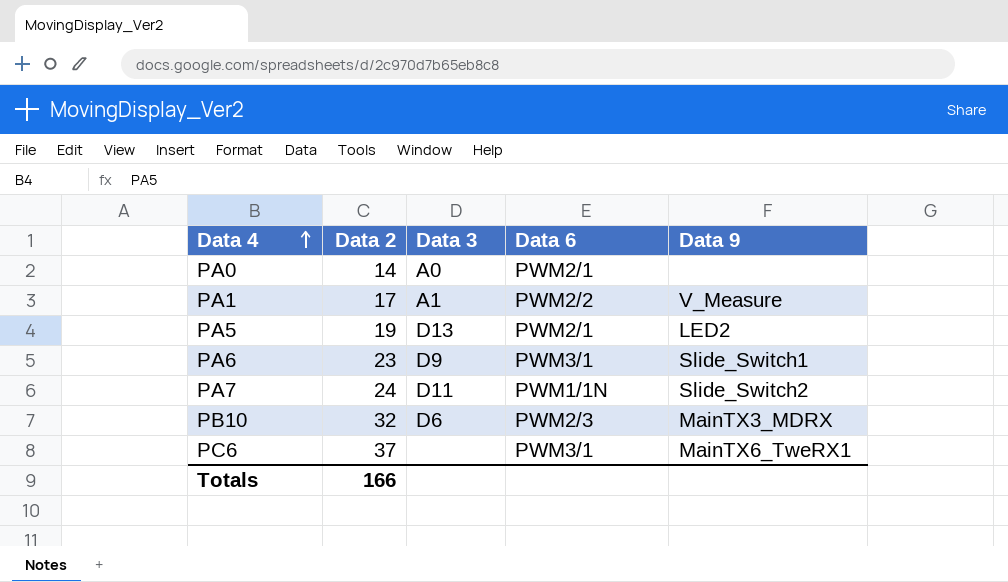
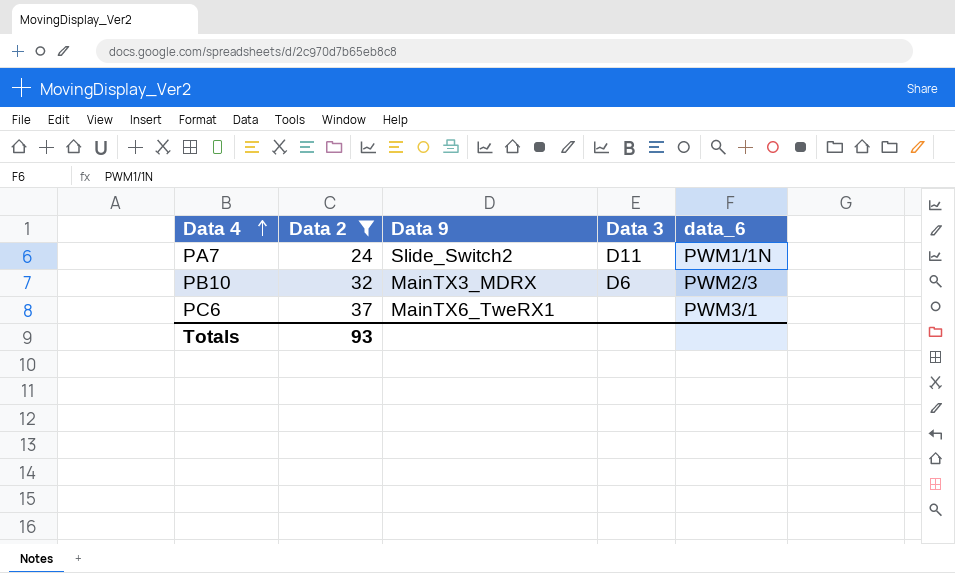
filter: none -> Data 2 >= 24
column Data 9 | position: 5 -> 3
column name: Data 6 -> data_6
Totals | Data 2: 166 -> 93

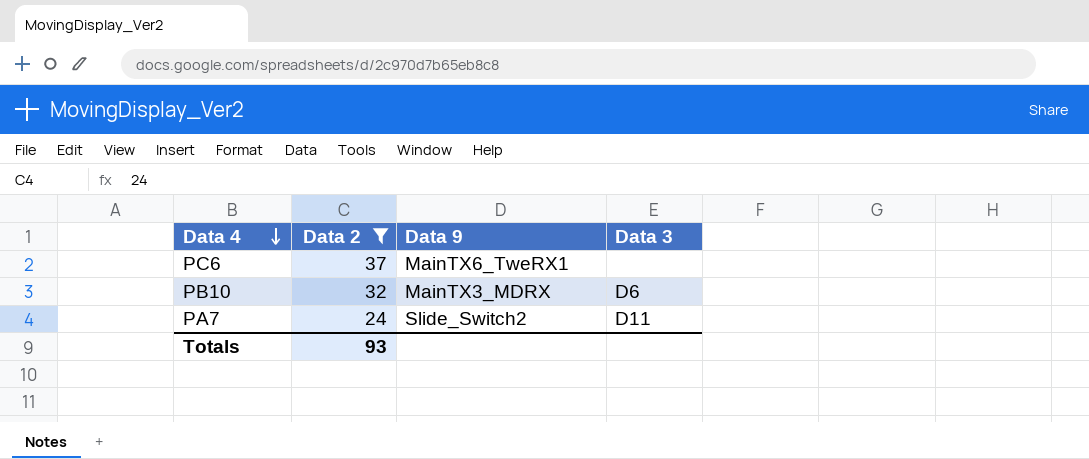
row order: Data 4 ascending -> Data 4 descending
column data_6 | position: 5 -> none

